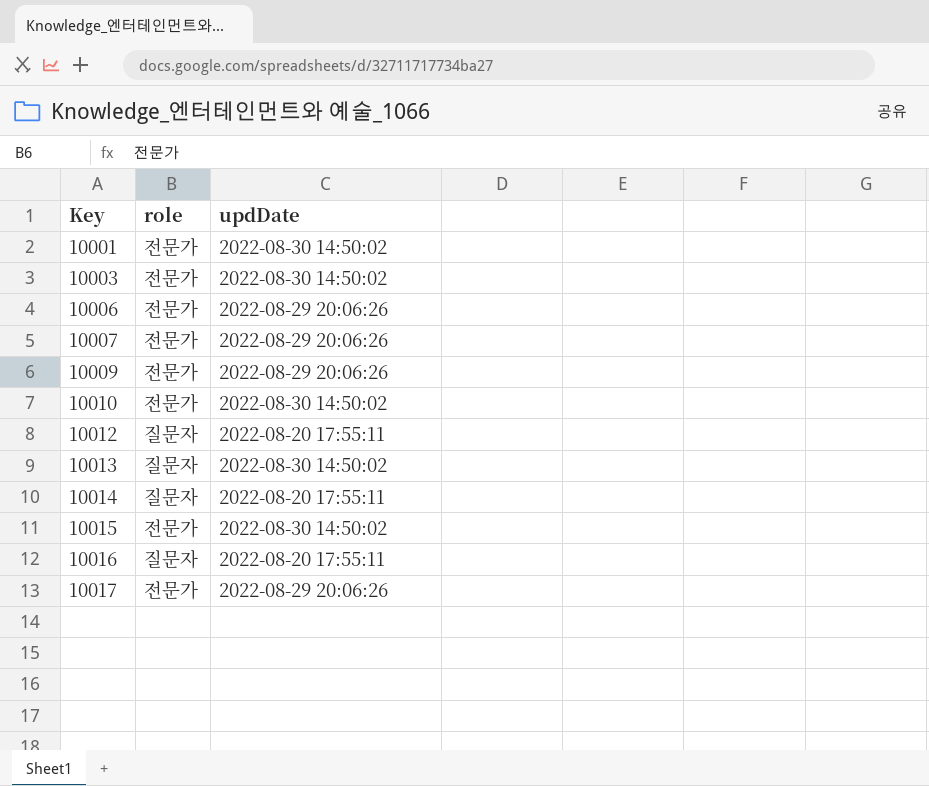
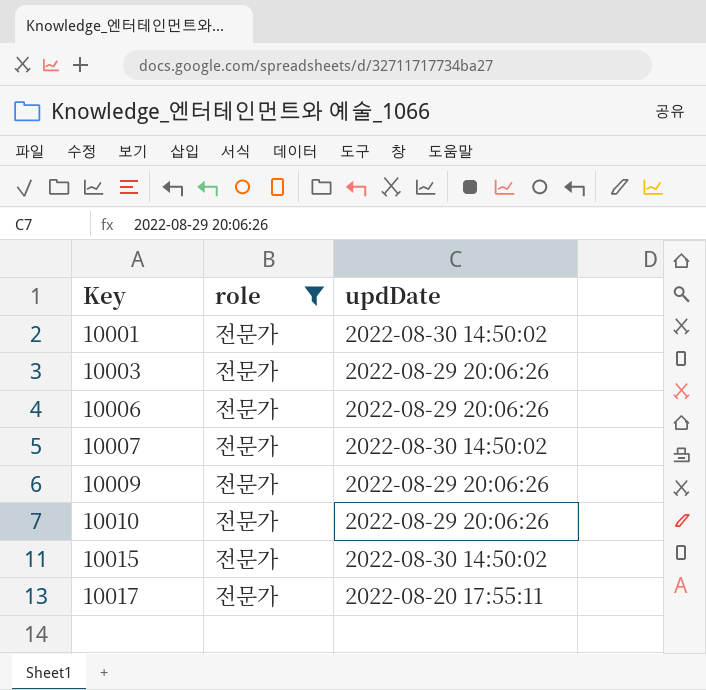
filter: none -> role = 전문가
10003 | updDate: 2022-08-30 14:50:02 -> 2022-08-29 20:06:26
10007 | updDate: 2022-08-29 20:06:26 -> 2022-08-30 14:50:02
10010 | updDate: 2022-08-30 14:50:02 -> 2022-08-29 20:06:26
10017 | updDate: 2022-08-29 20:06:26 -> 2022-08-20 17:55:11

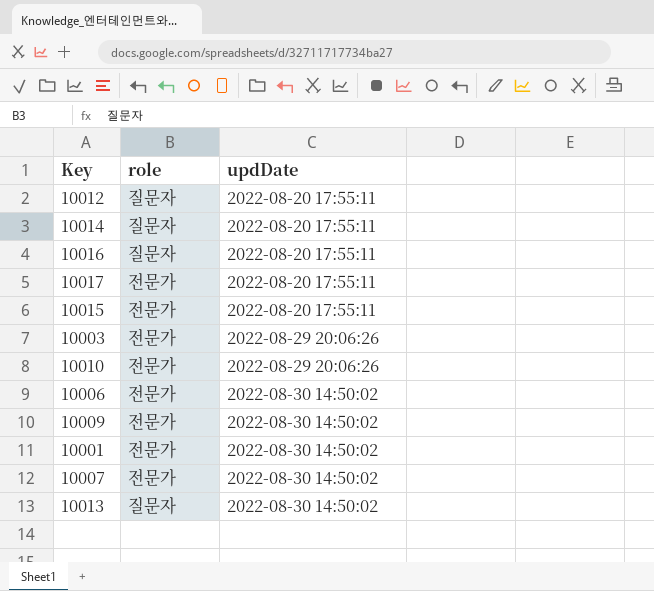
filter: role = 전문가 -> none
row order: Key ascending -> updDate ascending
10015 | updDate: 2022-08-30 14:50:02 -> 2022-08-20 17:55:11
10006 | updDate: 2022-08-29 20:06:26 -> 2022-08-30 14:50:02
10009 | updDate: 2022-08-29 20:06:26 -> 2022-08-30 14:50:02

